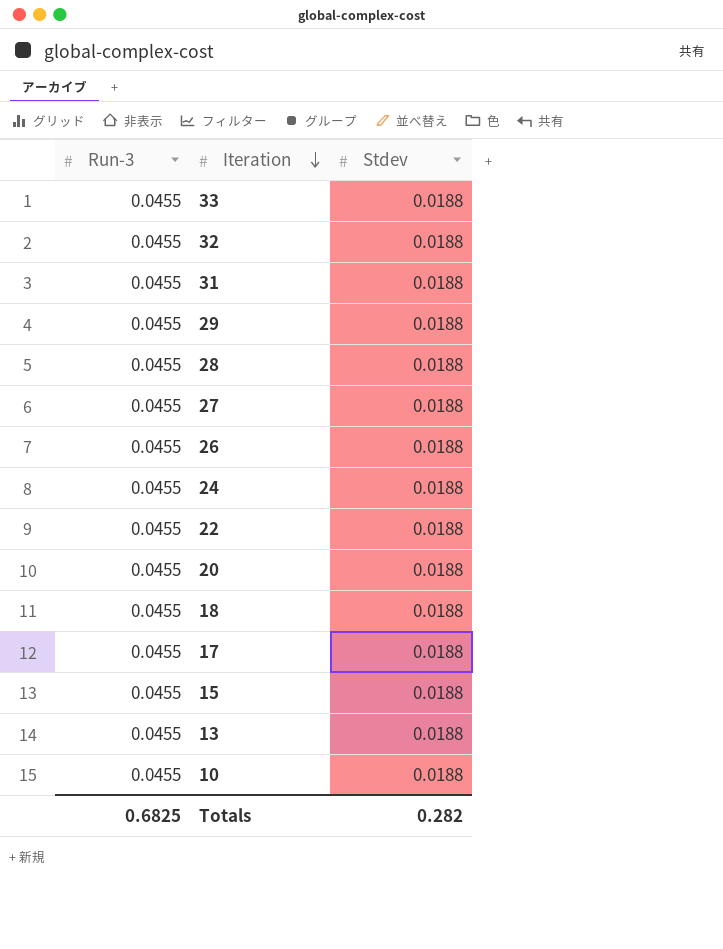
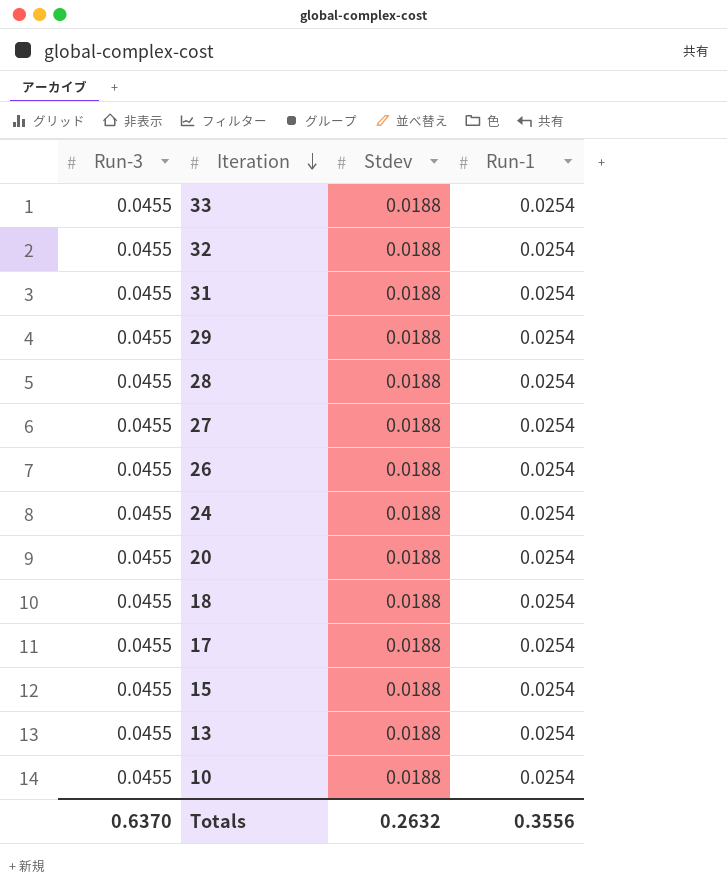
column Run-1 | position: none -> 4
row 22: 0.0455 | 0.0188 -> none
Totals | Run-3: 0.6825 -> 0.6370
Totals | Stdev: 0.282 -> 0.2632

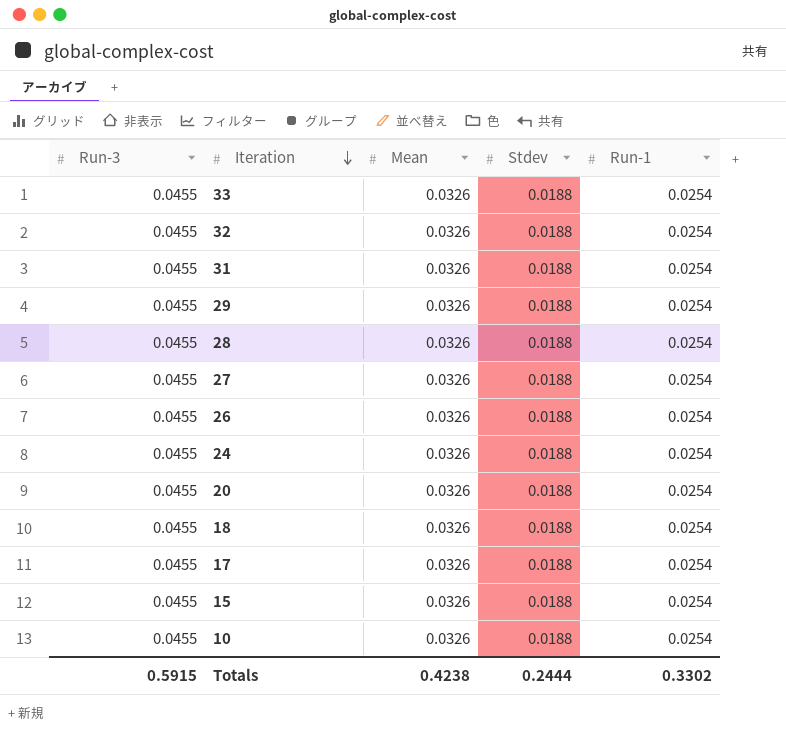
column Mean | position: none -> 3
row 13: 0.0455 | 0.0188 | 0.0254 -> none
Totals | Run-3: 0.6370 -> 0.5915
Totals | Stdev: 0.2632 -> 0.2444
Totals | Run-1: 0.3556 -> 0.3302

